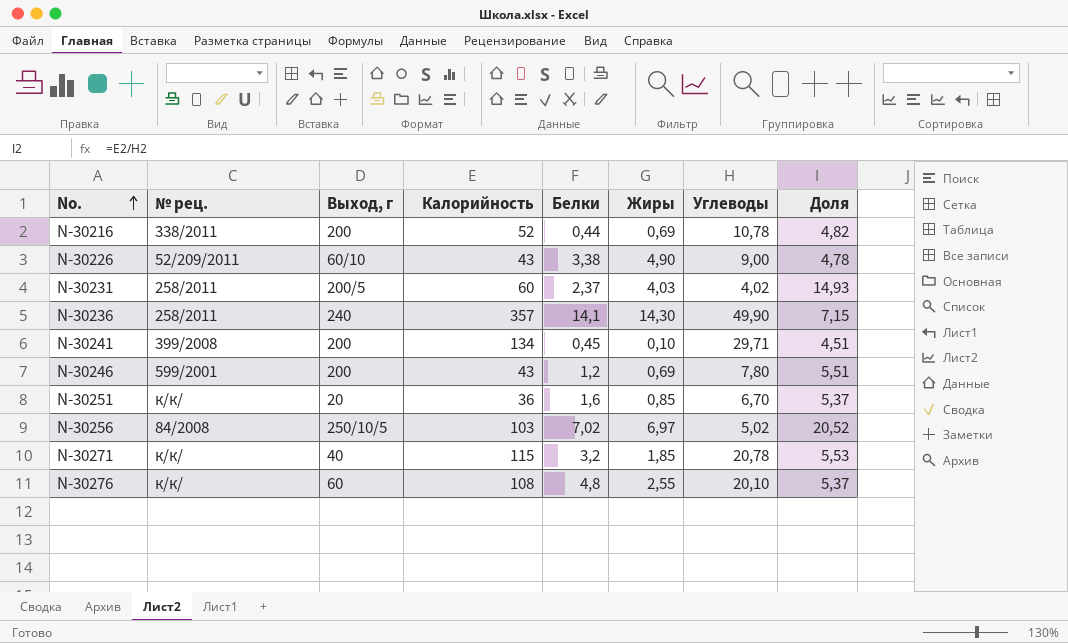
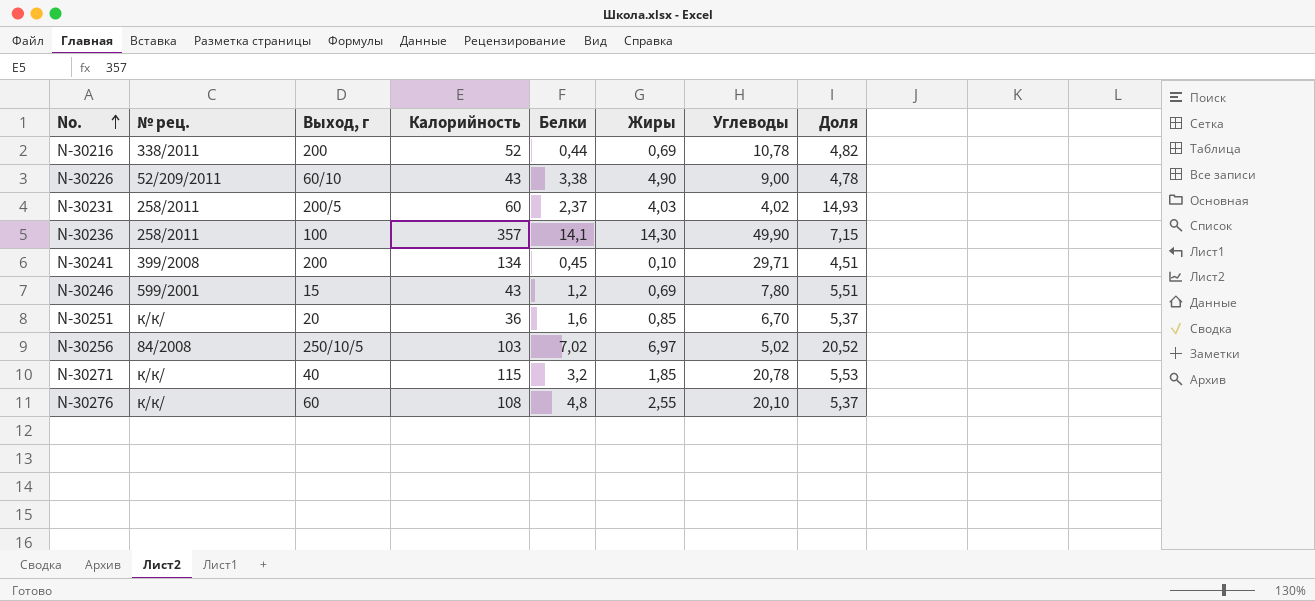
N-30236 | Выход, г: 240 -> 100
N-30246 | Выход, г: 200 -> 15

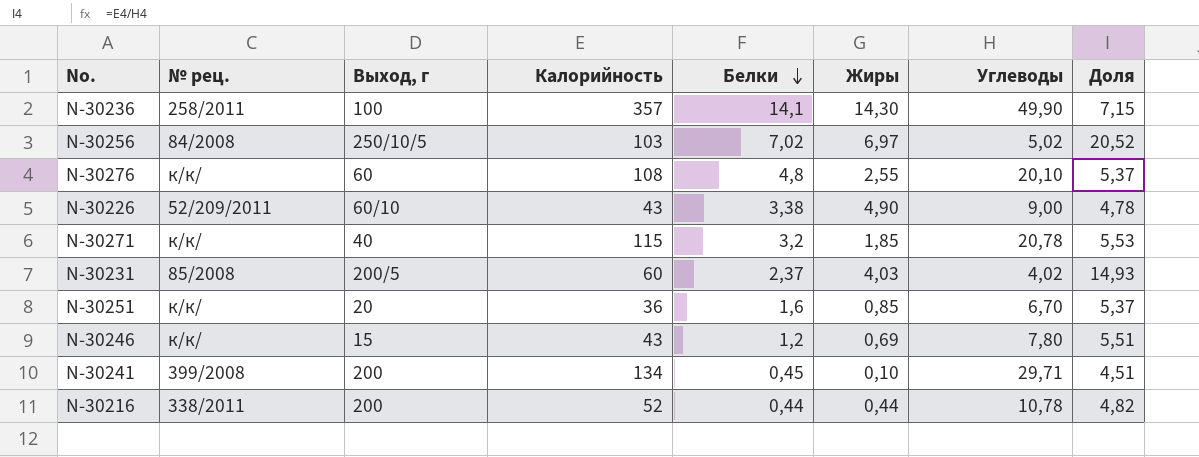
row order: No. ascending -> Белки descending
N-30231 | № рец.: 258/2011 -> 85/2008
N-30246 | № рец.: 599/2001 -> к/к/
N-30216 | Жиры: 0,69 -> 0,44

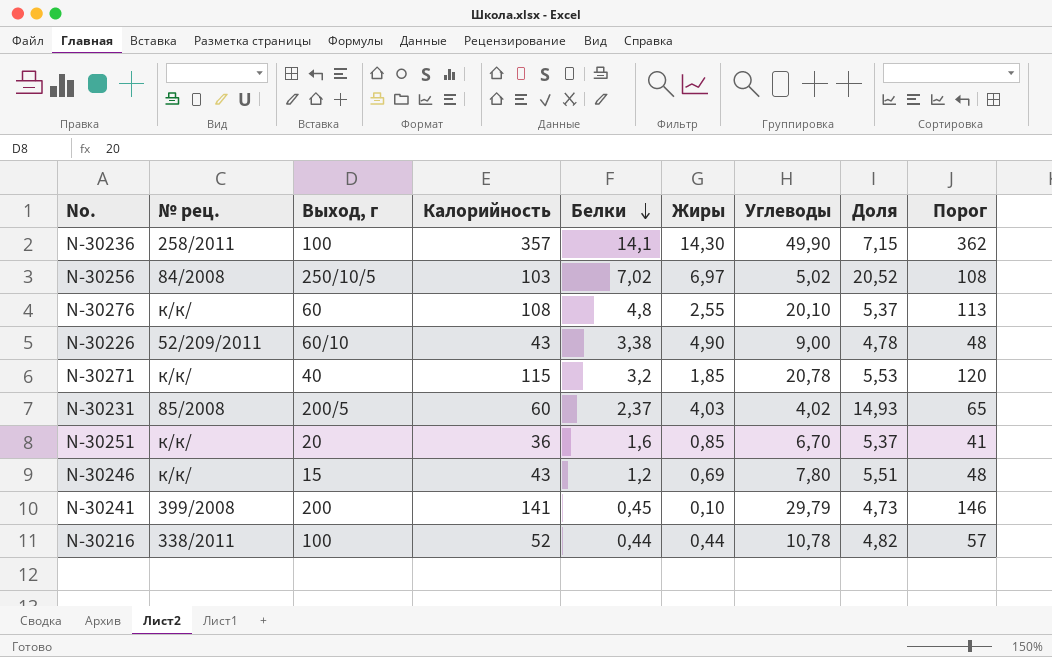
column Порог | formula: none -> [Калорийность] + 5
N-30241 | Калорийность: 134 -> 141
N-30241 | Углеводы: 29,71 -> 29,79
N-30241 | Доля: 4,51 -> 4,73
N-30216 | Выход, г: 200 -> 100

